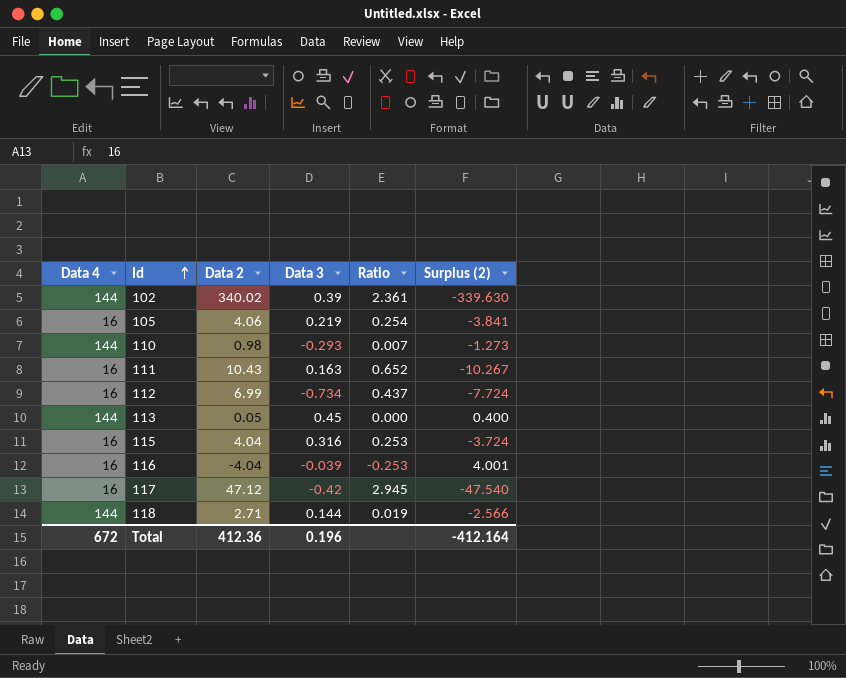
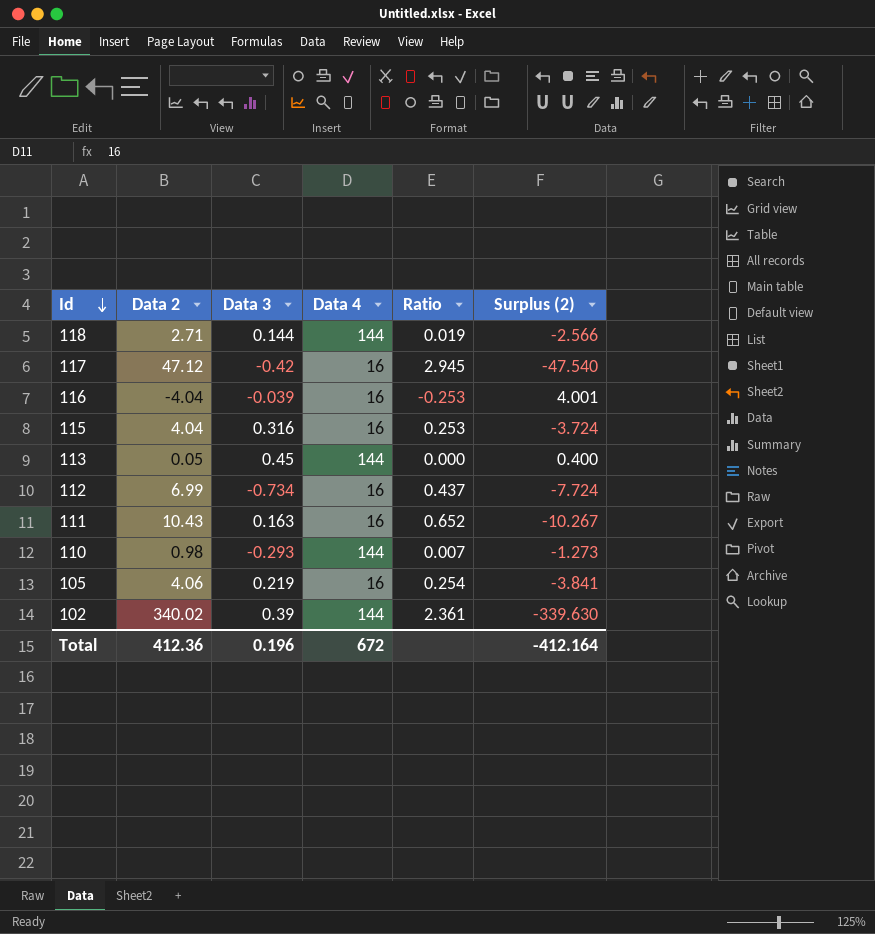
row order: Id ascending -> Id descending
column Data 4 | position: 1 -> 4

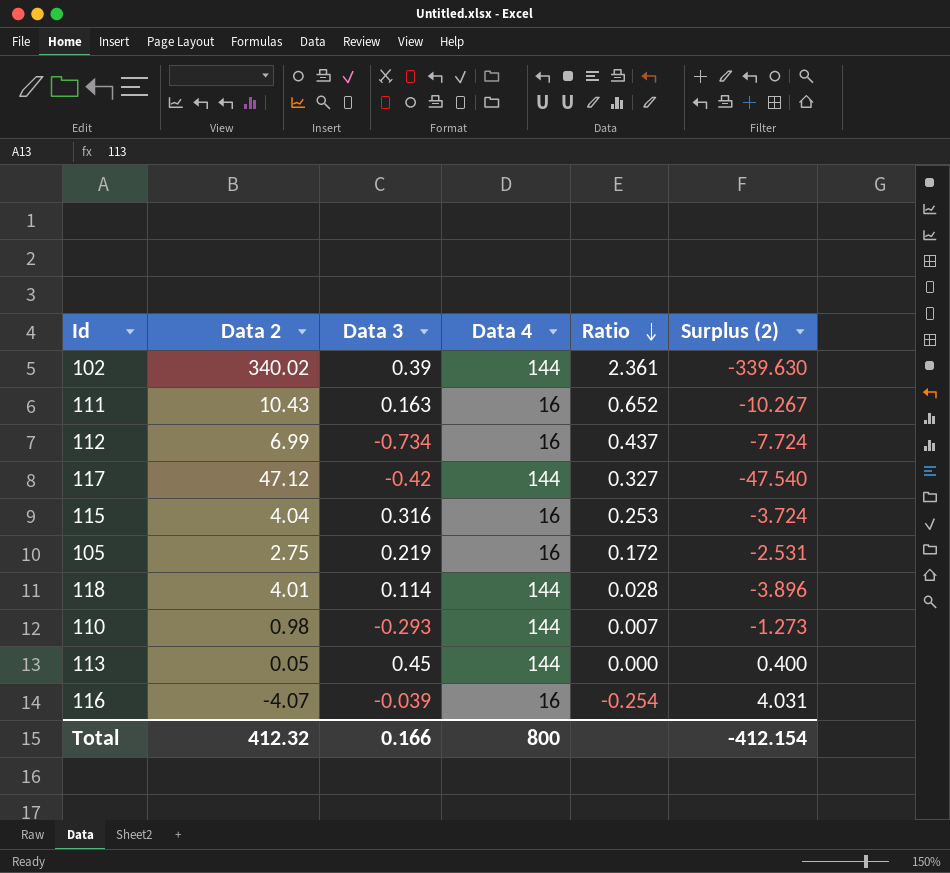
row order: Id descending -> Ratio descending
117 | Data 4: 16 -> 144
117 | Ratio: 2.945 -> 0.327
105 | Data 2: 4.06 -> 2.75
105 | Ratio: 0.254 -> 0.172
105 | Surplus (2): -3.841 -> -2.531
118 | Data 2: 2.71 -> 4.01
118 | Data 3: 0.144 -> 0.114
118 | Ratio: 0.019 -> 0.028
118 | Surplus (2): -2.566 -> -3.896
116 | Data 2: -4.04 -> -4.07
116 | Ratio: -0.253 -> -0.254
116 | Surplus (2): 4.001 -> 4.031
Total | Data 2: 412.36 -> 412.32
Total | Data 3: 0.196 -> 0.166
Total | Data 4: 672 -> 800
Total | Surplus (2): -412.164 -> -412.154

